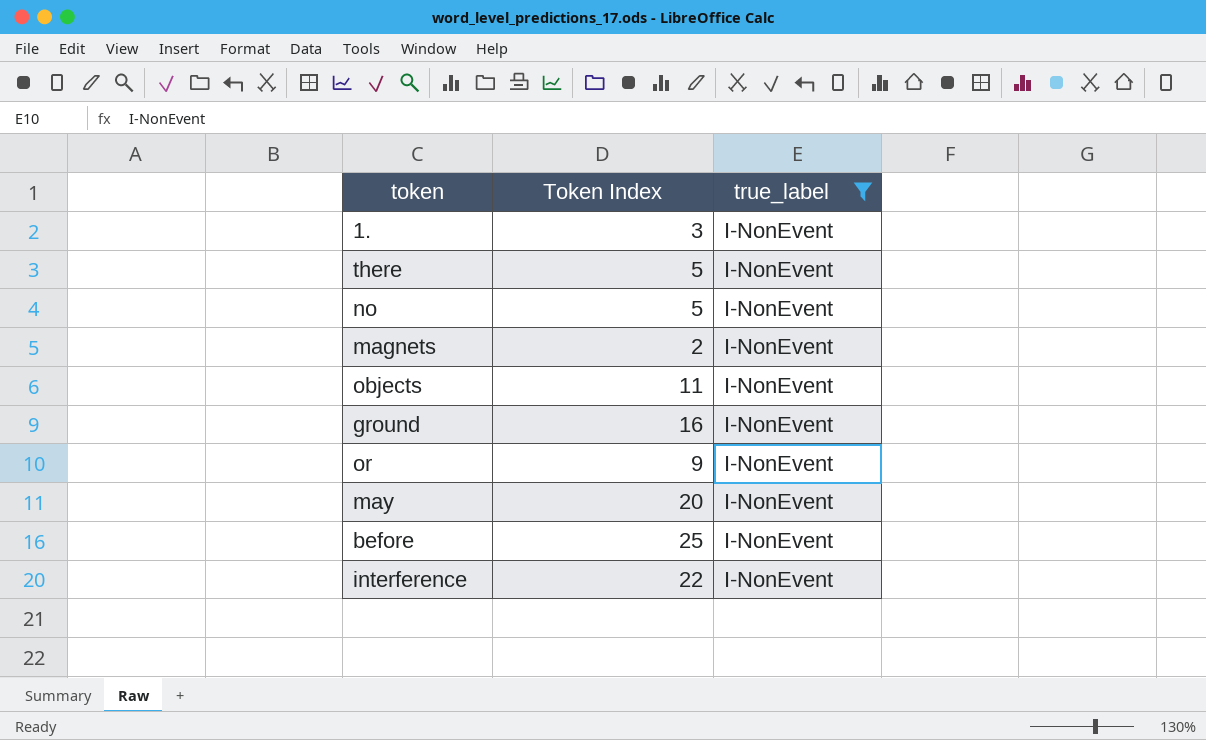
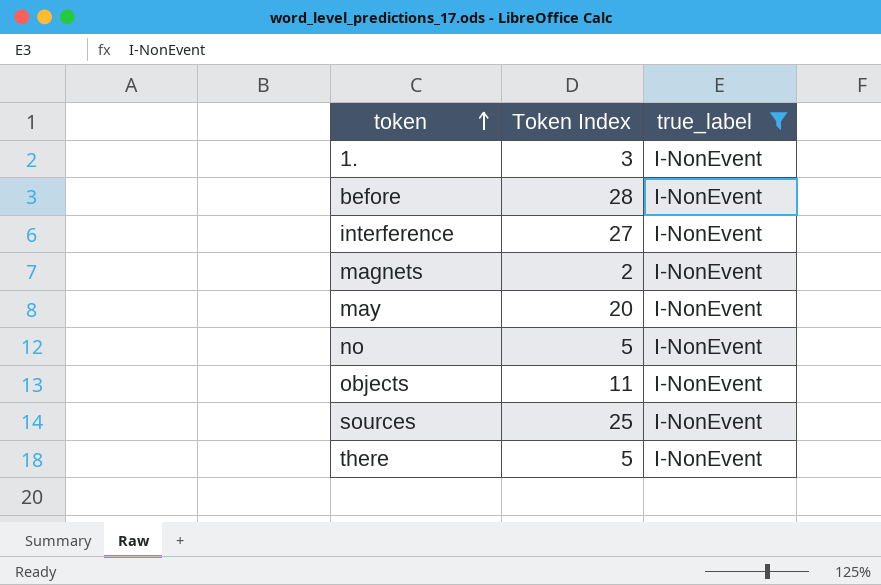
row order: none -> token ascending
row ground: 16 | I-NonEvent -> none
row or: 9 | I-NonEvent -> none
before | Token Index: 25 -> 28
interference | Token Index: 22 -> 27
row sources: none -> 25 | I-NonEvent

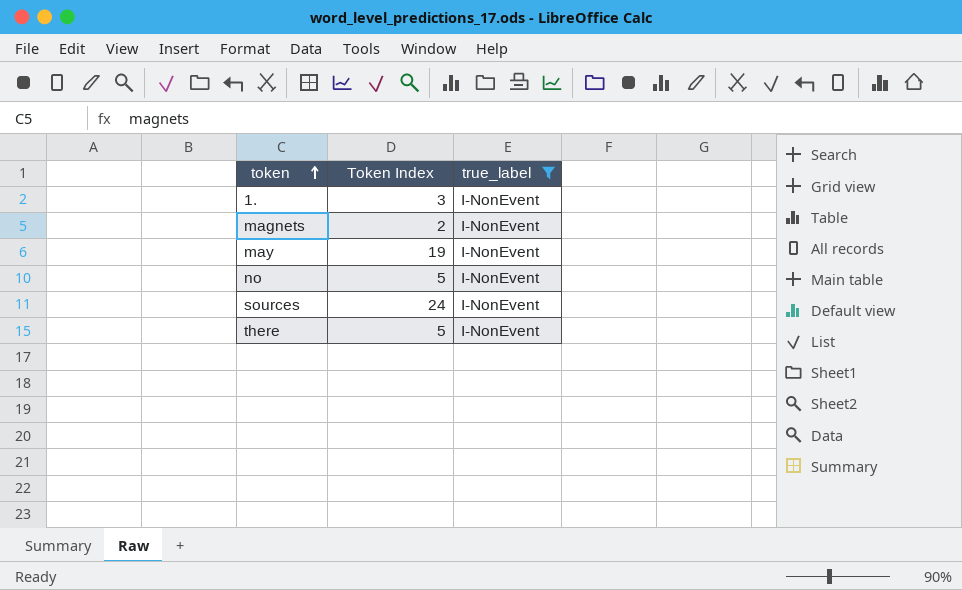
row before: 28 | I-NonEvent -> none
row interference: 27 | I-NonEvent -> none
row objects: 11 | I-NonEvent -> none
may | Token Index: 20 -> 19
sources | Token Index: 25 -> 24

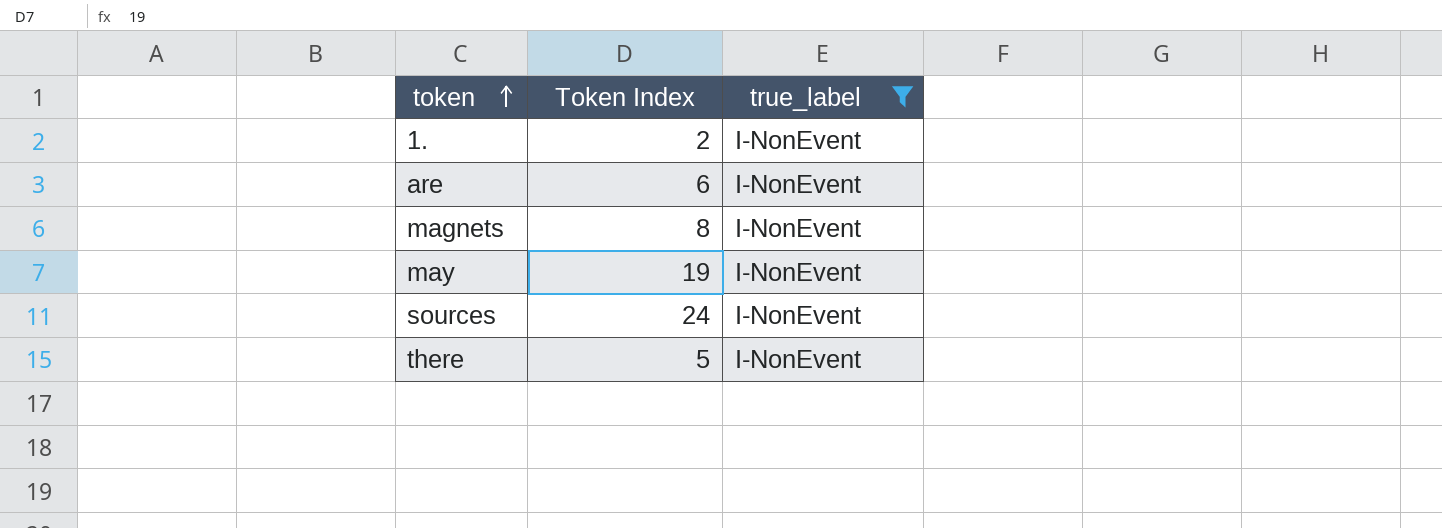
row no: 5 | I-NonEvent -> none
1. | Token Index: 3 -> 2
row are: none -> 6 | I-NonEvent
magnets | Token Index: 2 -> 8

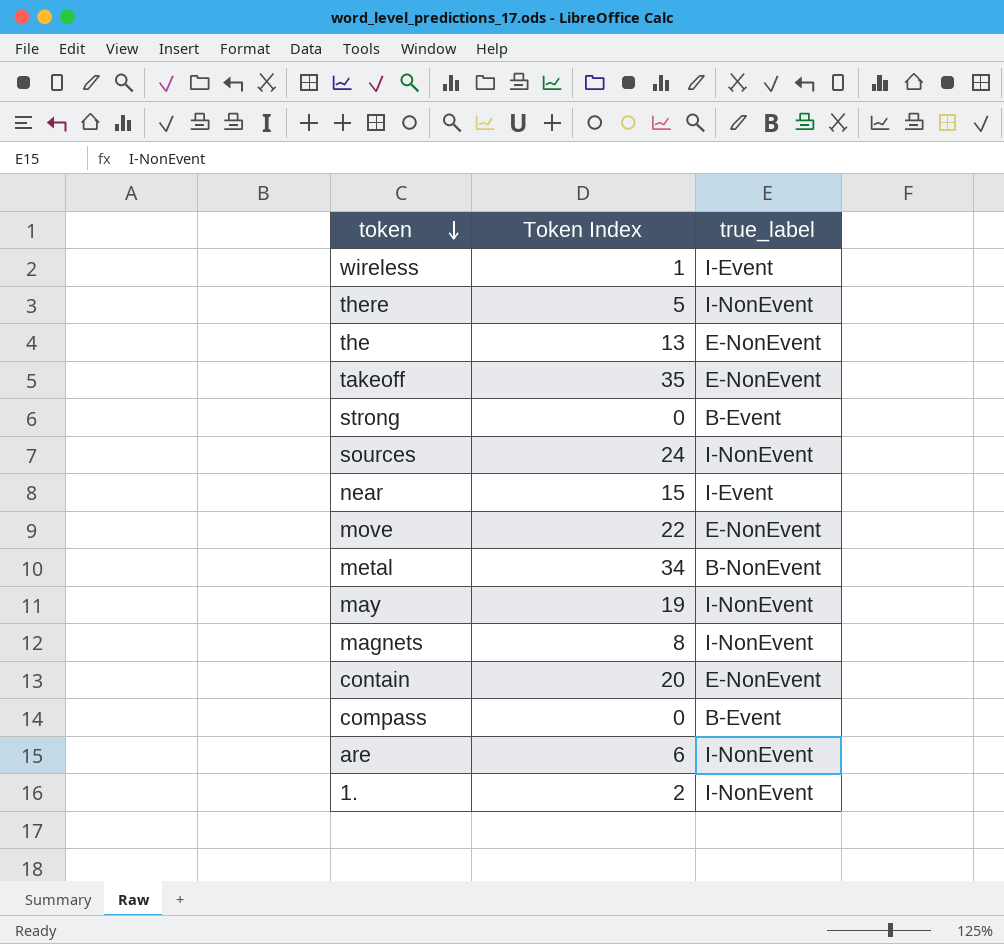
filter: true_label = I-NonEvent -> none
row order: token ascending -> token descending

